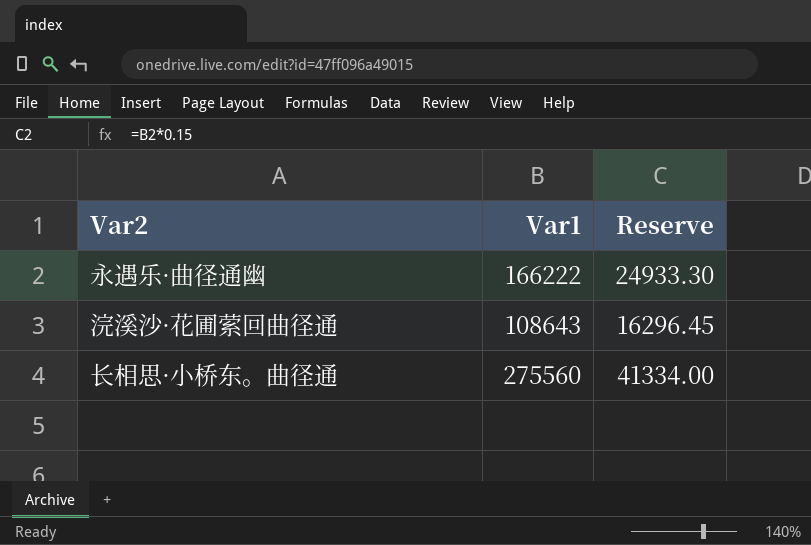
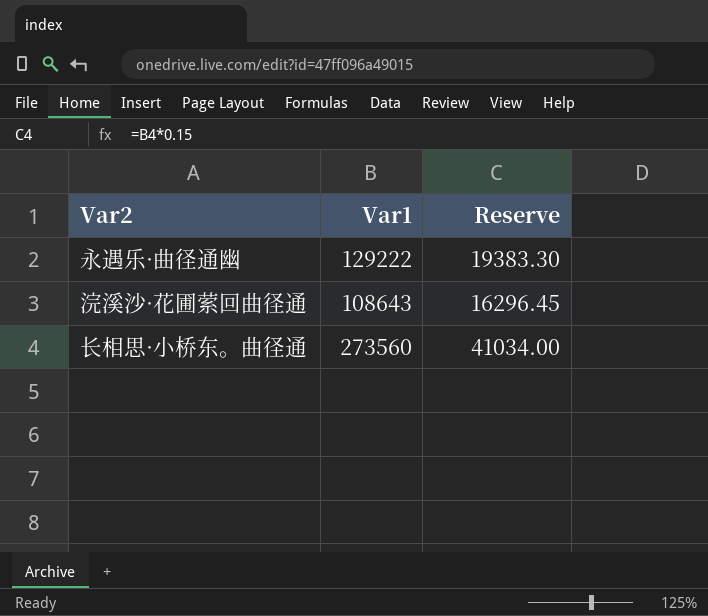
永遇乐·曲径通幽 | Var1: 166222 -> 129222
永遇乐·曲径通幽 | Reserve: 24933.30 -> 19383.30
长相思·小桥东。曲径通 | Var1: 275560 -> 273560
长相思·小桥东。曲径通 | Reserve: 41334.00 -> 41034.00

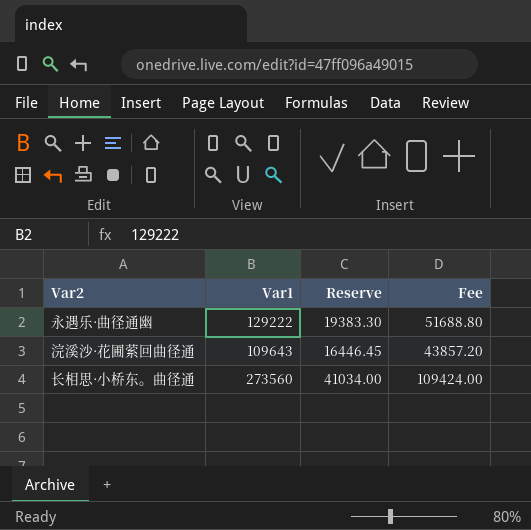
column Fee | formula: none -> [Var1] * 0.4
浣溪沙·花圃萦回曲径通 | Var1: 108643 -> 109643
浣溪沙·花圃萦回曲径通 | Reserve: 16296.45 -> 16446.45

